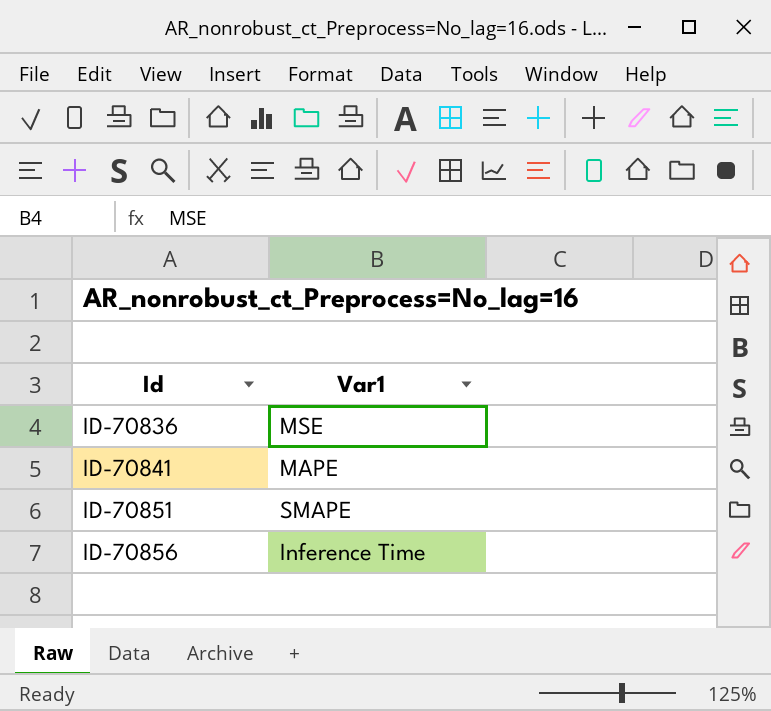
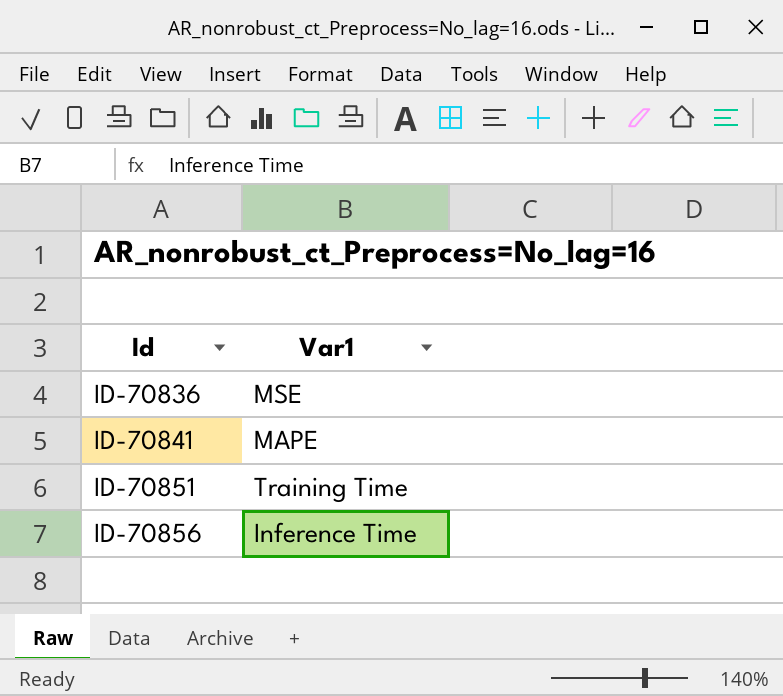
ID-70851 | Var1: SMAPE -> Training Time

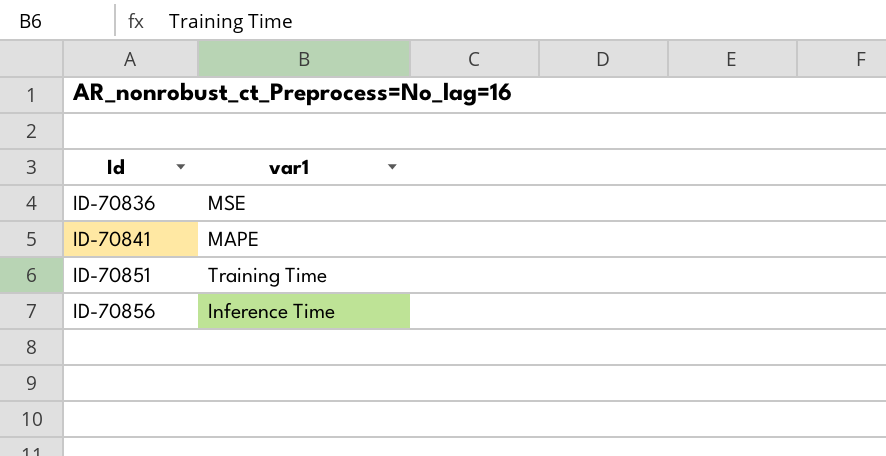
column name: Var1 -> var1

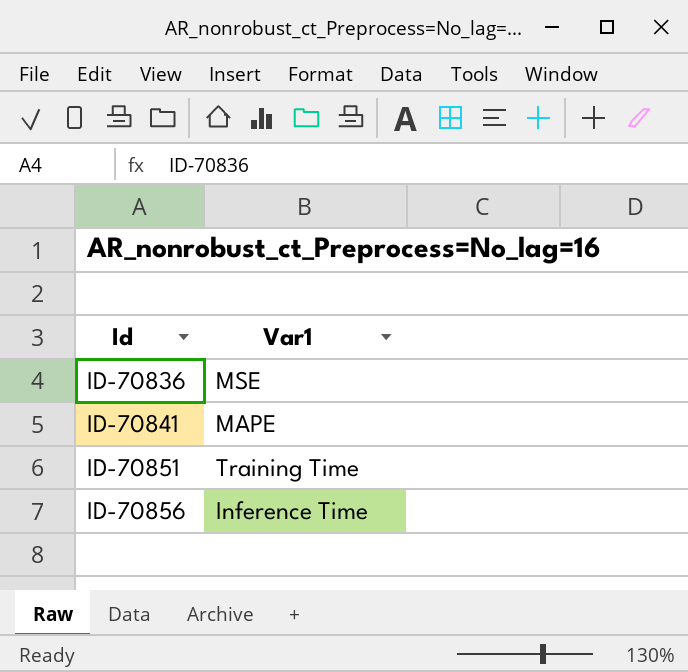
column name: var1 -> Var1

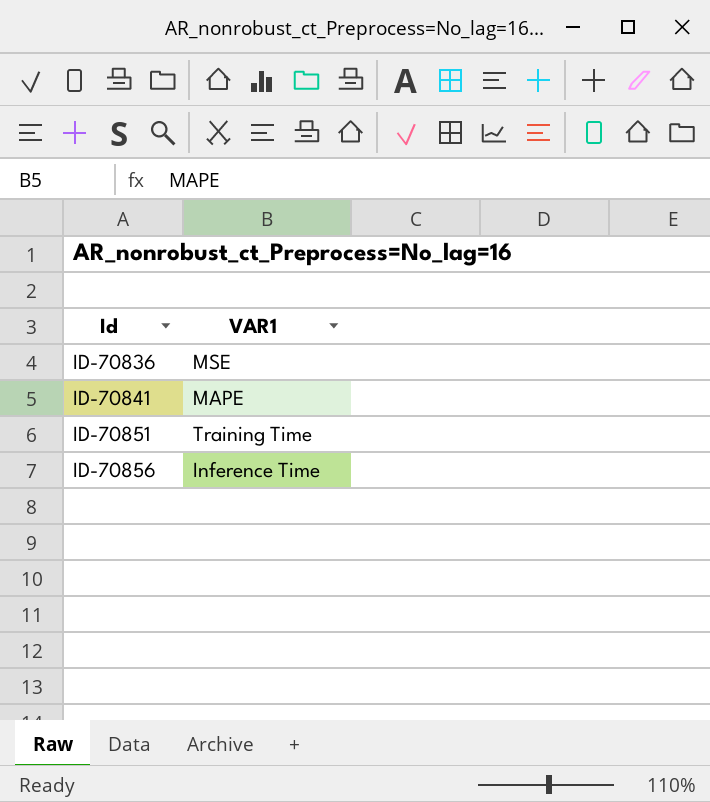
column name: Var1 -> VAR1

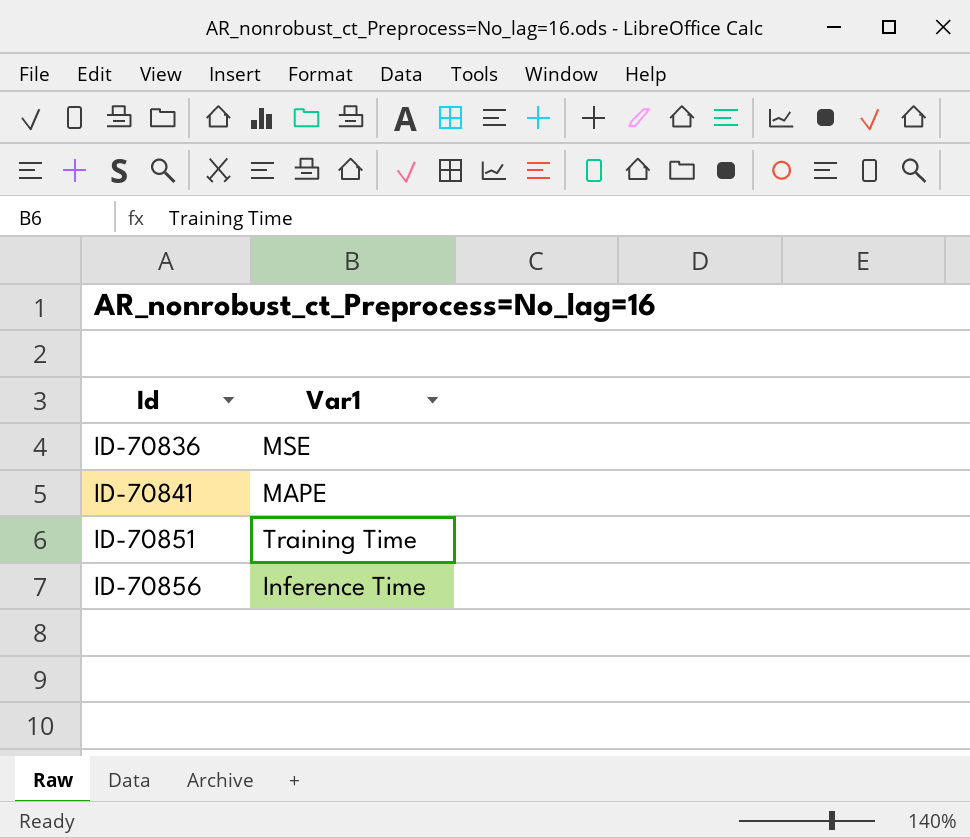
column name: VAR1 -> Var1

